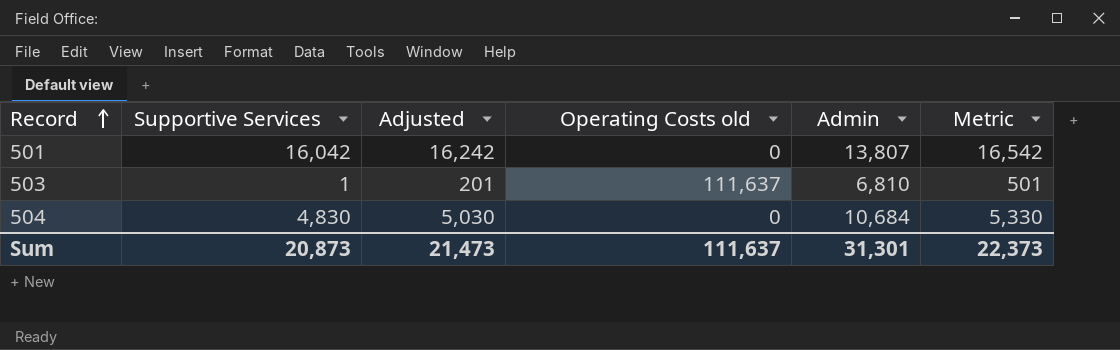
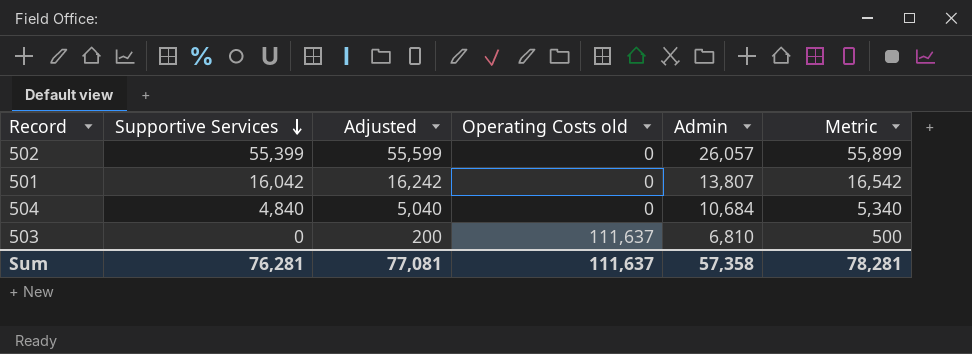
row order: Record ascending -> Supportive Services descending
row 502: none -> 55,399 | 55,599 | 0 | 26,057 | 55,899
504 | Supportive Services: 4,830 -> 4,840
504 | Adjusted: 5,030 -> 5,040
504 | Metric: 5,330 -> 5,340
503 | Supportive Services: 1 -> 0
503 | Adjusted: 201 -> 200
503 | Metric: 501 -> 500
Sum | Supportive Services: 20,873 -> 76,281
Sum | Adjusted: 21,473 -> 77,081
Sum | Admin: 31,301 -> 57,358
Sum | Metric: 22,373 -> 78,281

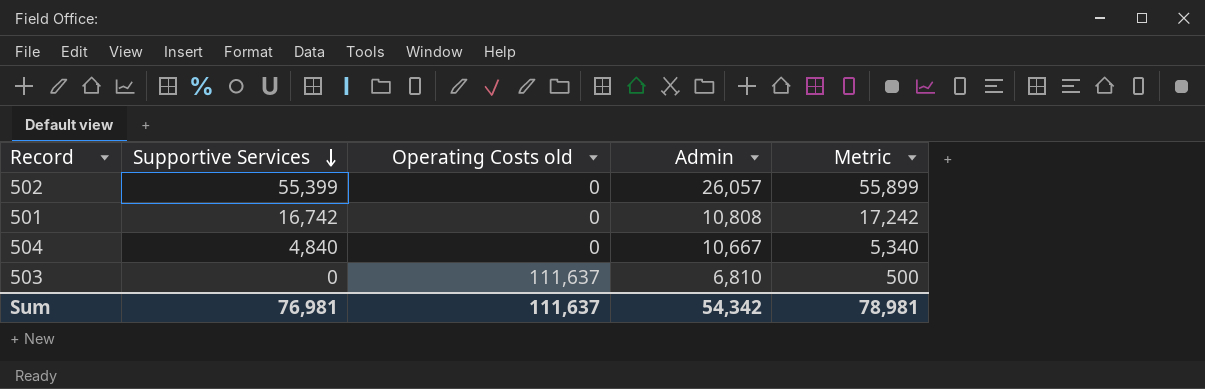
column Adjusted | formula: [Supportive Services] + 200 -> none
501 | Supportive Services: 16,042 -> 16,742
501 | Admin: 13,807 -> 10,808
501 | Metric: 16,542 -> 17,242
504 | Admin: 10,684 -> 10,667
Sum | Supportive Services: 76,281 -> 76,981
Sum | Admin: 57,358 -> 54,342
Sum | Metric: 78,281 -> 78,981

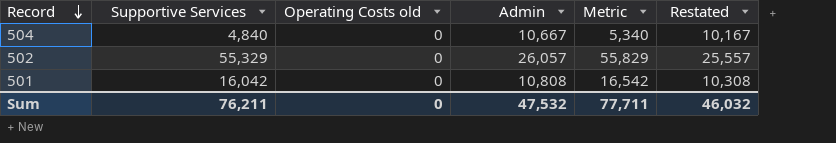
row order: Supportive Services descending -> Record descending
column Restated | formula: none -> [Admin] - 500
row 503: 0 | 111,637 | 6,810 | 500 -> none
502 | Supportive Services: 55,399 -> 55,329
502 | Metric: 55,899 -> 55,829
501 | Supportive Services: 16,742 -> 16,042
501 | Metric: 17,242 -> 16,542
Sum | Supportive Services: 76,981 -> 76,211
Sum | Operating Costs old: 111,637 -> 0
Sum | Admin: 54,342 -> 47,532
Sum | Metric: 78,981 -> 77,711

